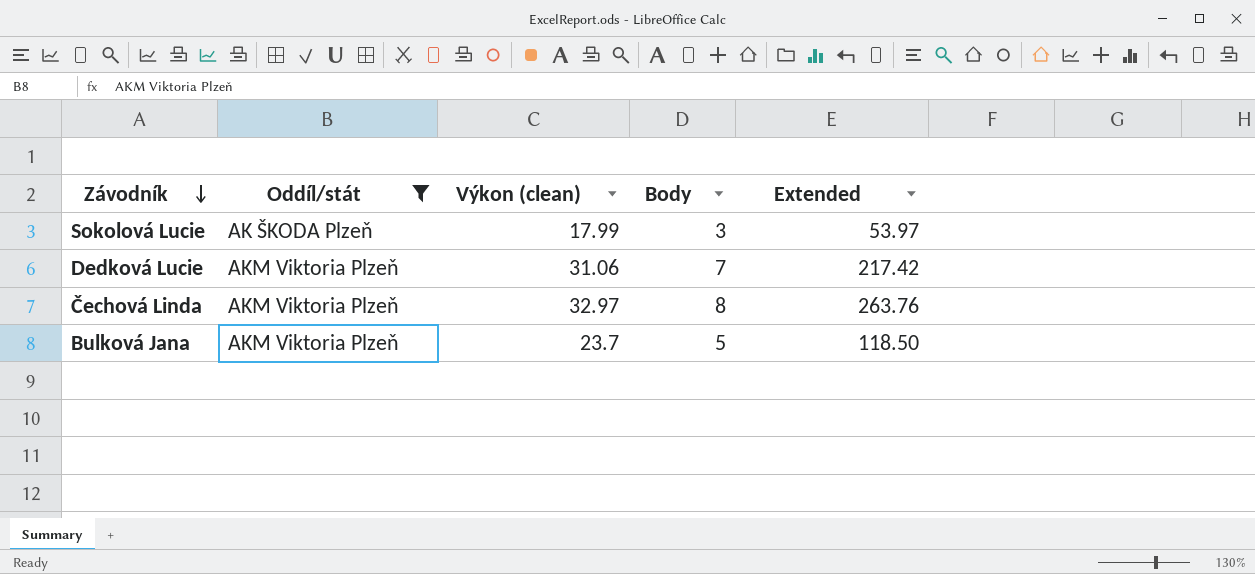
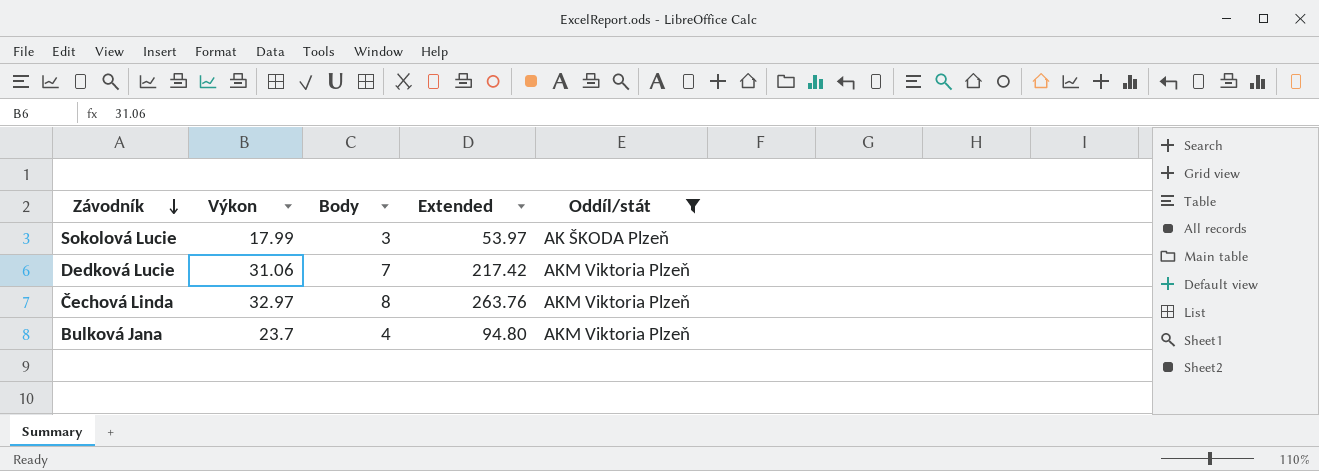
column name: Výkon (clean) -> Výkon
column Oddíl/stát | position: 2 -> 5
Bulková Jana | Body: 5 -> 4
Bulková Jana | Extended: 118.50 -> 94.80

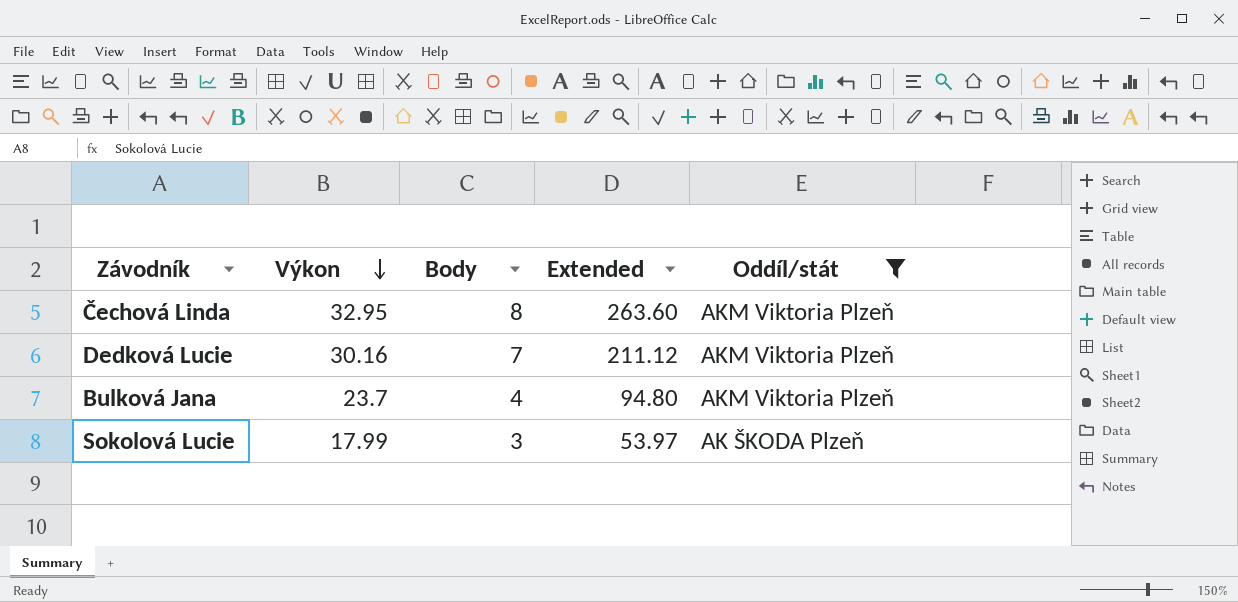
row order: Závodník descending -> Výkon descending
Čechová Linda | Výkon: 32.97 -> 32.95
Čechová Linda | Extended: 263.76 -> 263.60
Dedková Lucie | Výkon: 31.06 -> 30.16
Dedková Lucie | Extended: 217.42 -> 211.12

